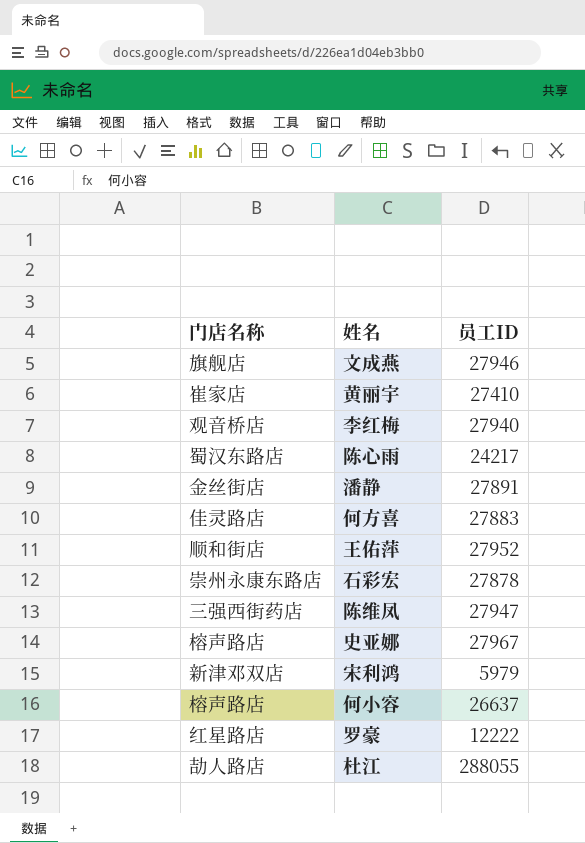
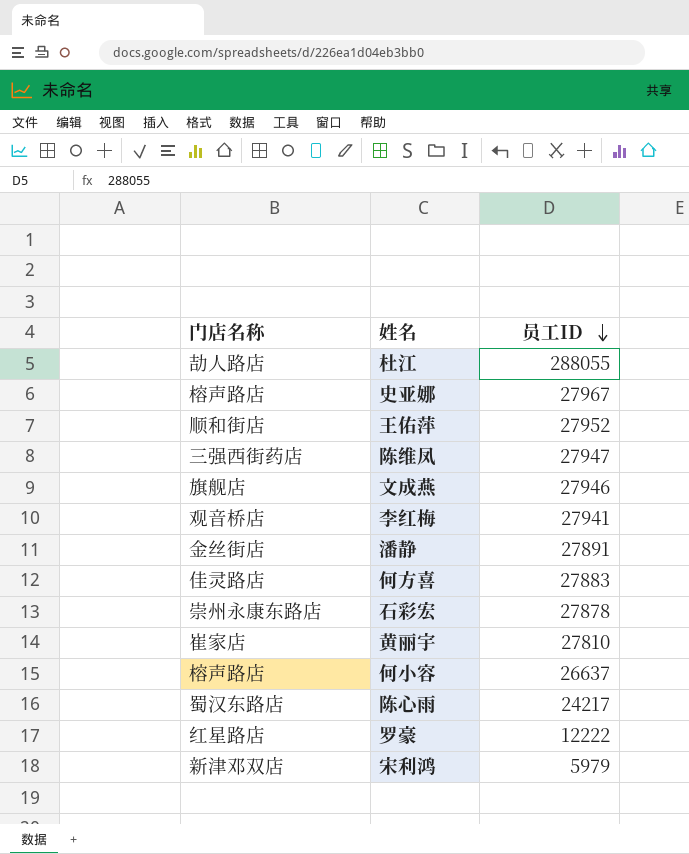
row order: none -> 员工ID descending
李红梅 | 员工ID: 27940 -> 27941
黄丽宇 | 员工ID: 27410 -> 27810

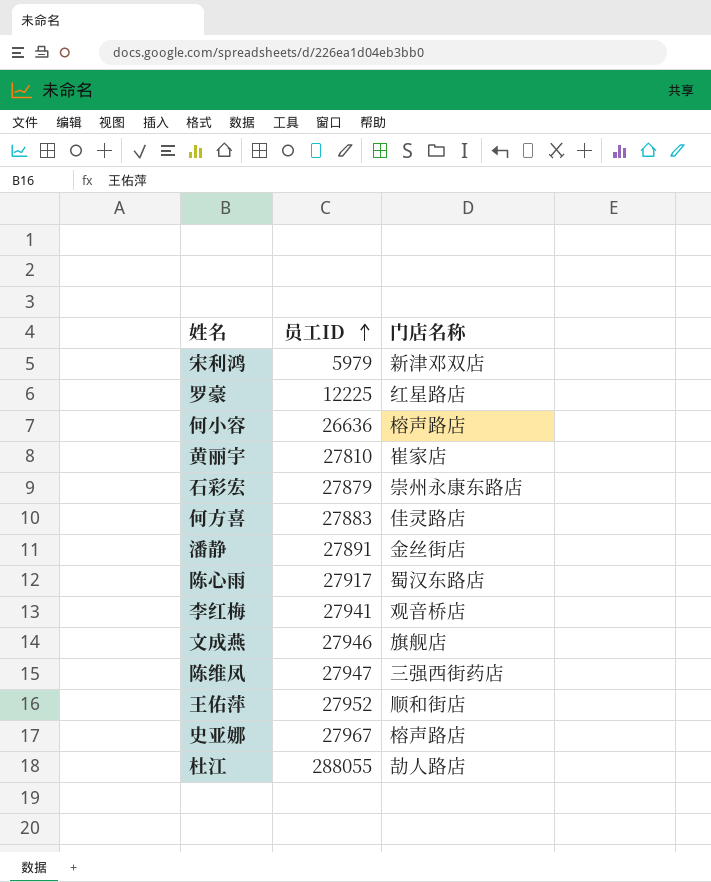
row order: 员工ID descending -> 员工ID ascending
column 门店名称 | position: 1 -> 3
罗豪 | 员工ID: 12222 -> 12225
何小容 | 员工ID: 26637 -> 26636
石彩宏 | 员工ID: 27878 -> 27879
陈心雨 | 员工ID: 24217 -> 27917

